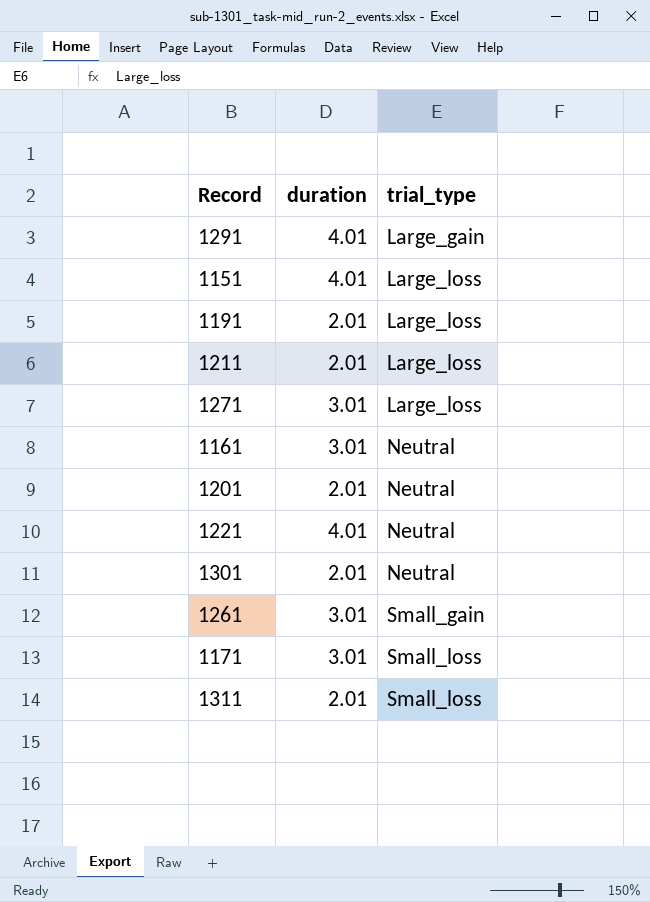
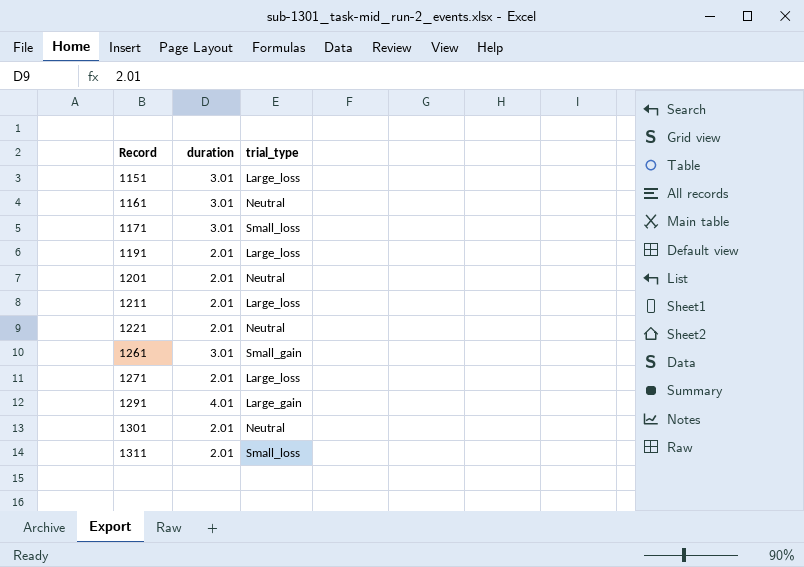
row order: trial_type ascending -> Record ascending
1151 | duration: 4.01 -> 3.01
1221 | duration: 4.01 -> 2.01
1271 | duration: 3.01 -> 2.01

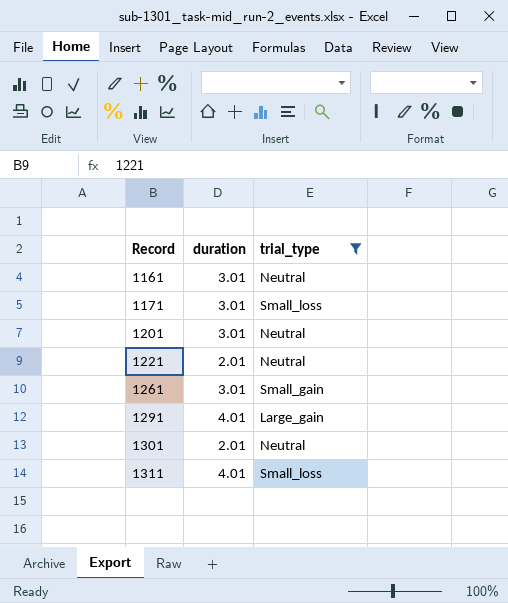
filter: none -> trial_type != Large_loss
1201 | duration: 2.01 -> 3.01
1311 | duration: 2.01 -> 4.01

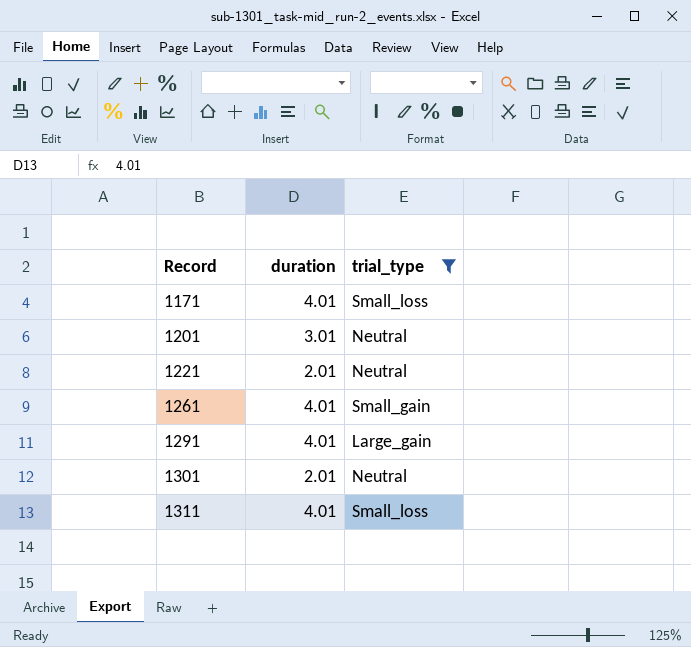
row 1161: 3.01 | Neutral -> none
1171 | duration: 3.01 -> 4.01
1261 | duration: 3.01 -> 4.01

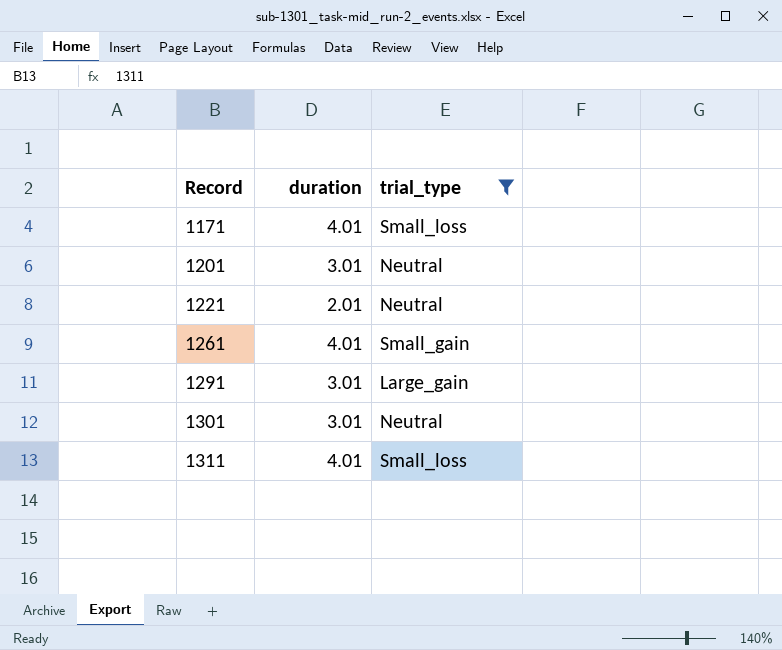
1291 | duration: 4.01 -> 3.01
1301 | duration: 2.01 -> 3.01

